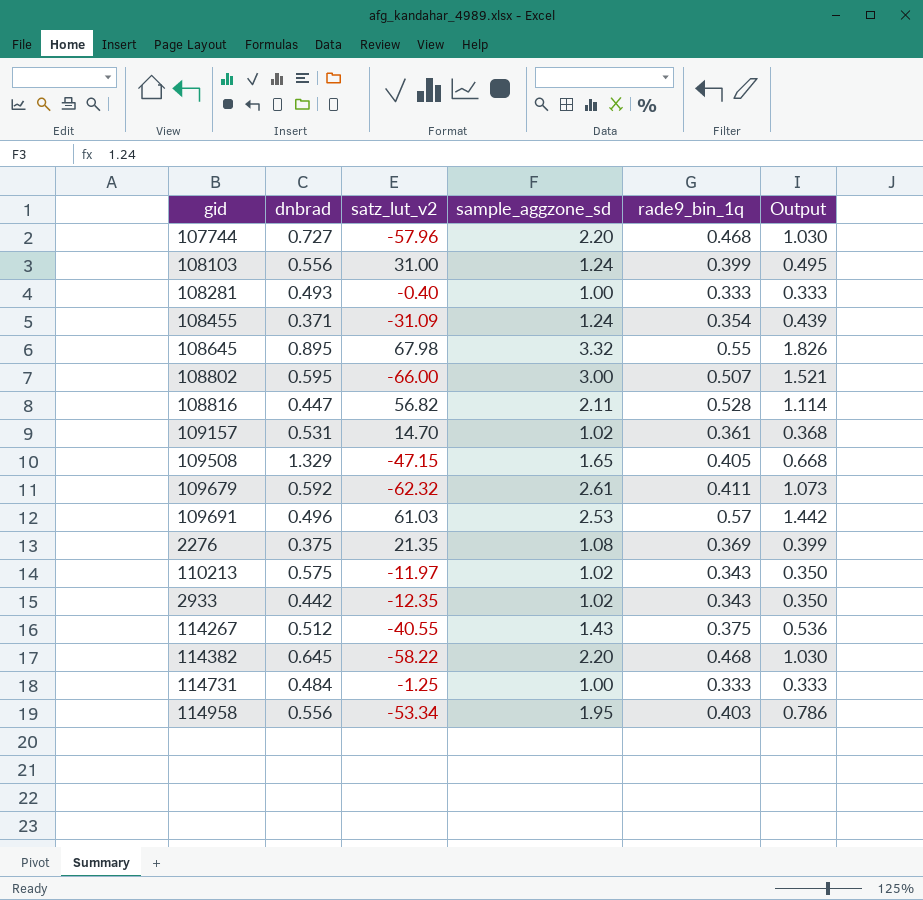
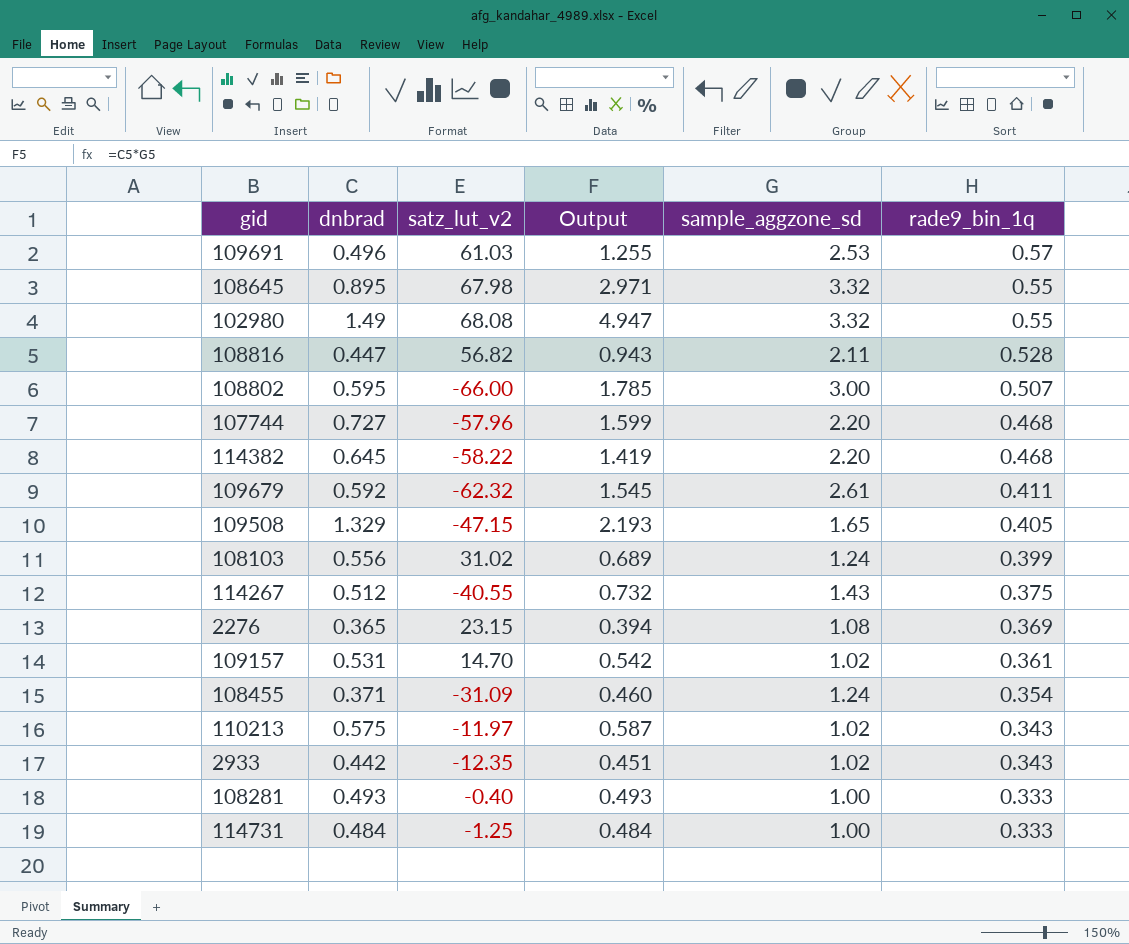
row order: none -> rade9_bin_1q descending
column Output | formula: [sample_aggzone_sd] * [rade9_bin_1q] -> [dnbrad] * [sample_aggzone_sd]
column Output | position: 6 -> 4
row 114958: 0.556 | -53.34 | 1.95 | 0.403 | 0.786 -> none
row 102980: none -> 1.49 | 68.08 | 4.947 | 3.32 | 0.55
108103 | satz_lut_v2: 31.00 -> 31.02
2276 | dnbrad: 0.375 -> 0.365
2276 | satz_lut_v2: 21.35 -> 23.15

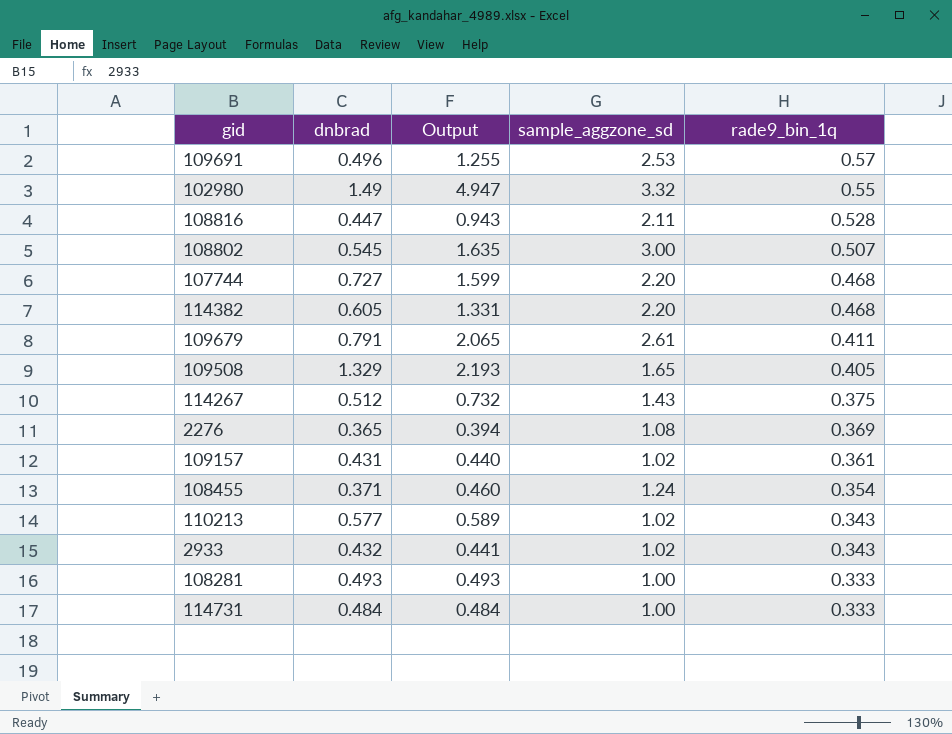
column satz_lut_v2 | position: 3 -> none
row 108645: 0.895 | 67.98 | 2.971 | 3.32 | 0.55 -> none
row 108103: 0.556 | 31.02 | 0.689 | 1.24 | 0.399 -> none
108802 | dnbrad: 0.595 -> 0.545
108802 | Output: 1.785 -> 1.635
114382 | dnbrad: 0.645 -> 0.605
114382 | Output: 1.419 -> 1.331
109679 | dnbrad: 0.592 -> 0.791
109679 | Output: 1.545 -> 2.065
109157 | dnbrad: 0.531 -> 0.431
109157 | Output: 0.542 -> 0.440
110213 | dnbrad: 0.575 -> 0.577
110213 | Output: 0.587 -> 0.589
2933 | dnbrad: 0.442 -> 0.432
2933 | Output: 0.451 -> 0.441

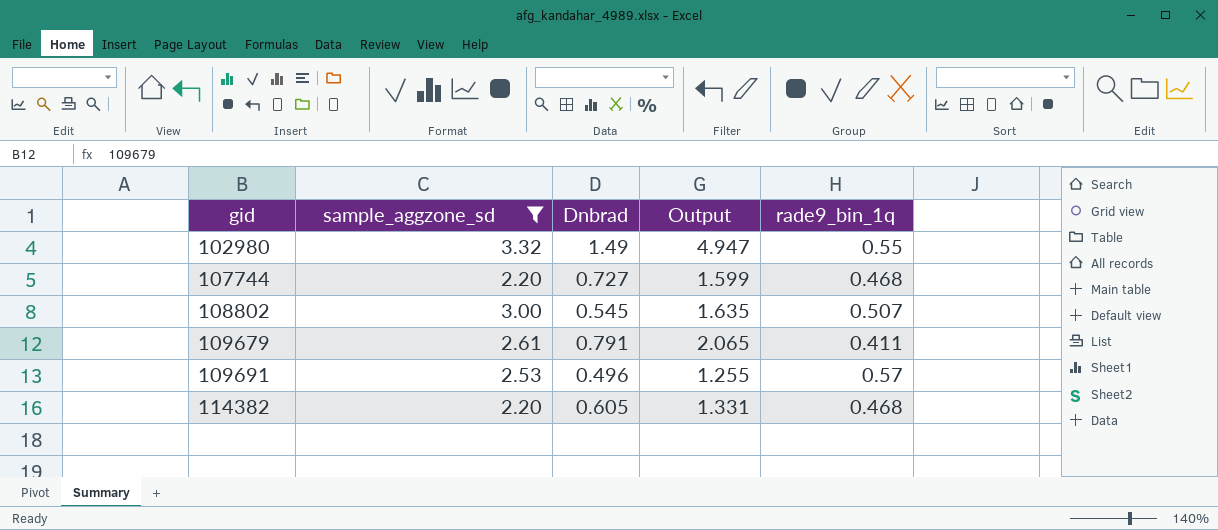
filter: none -> sample_aggzone_sd >= 2.20
row order: rade9_bin_1q descending -> gid ascending
column sample_aggzone_sd | position: 4 -> 2
column name: dnbrad -> Dnbrad

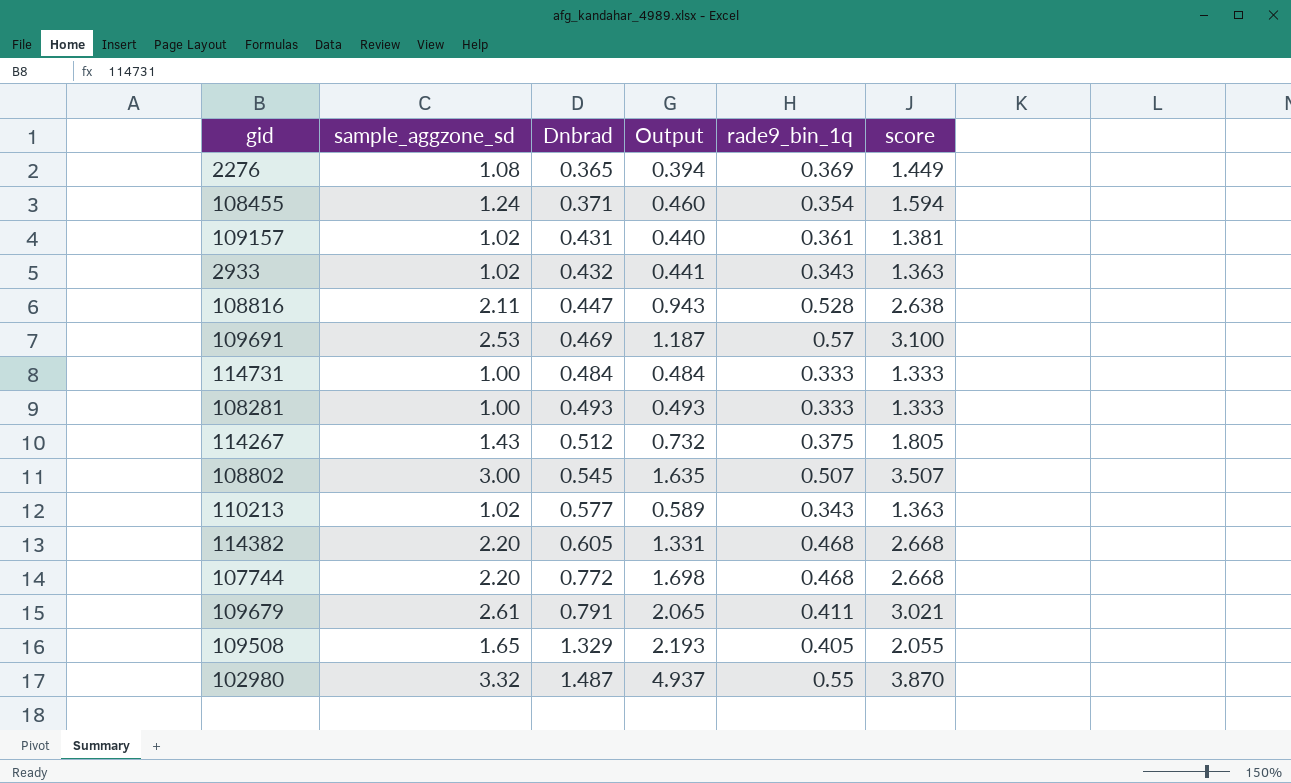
filter: sample_aggzone_sd >= 2.20 -> none
row order: gid ascending -> Dnbrad ascending
column score | formula: none -> [sample_aggzone_sd] + [rade9_bin_1q]
109691 | Dnbrad: 0.496 -> 0.469
109691 | Output: 1.255 -> 1.187
107744 | Dnbrad: 0.727 -> 0.772
107744 | Output: 1.599 -> 1.698
102980 | Dnbrad: 1.49 -> 1.487
102980 | Output: 4.947 -> 4.937

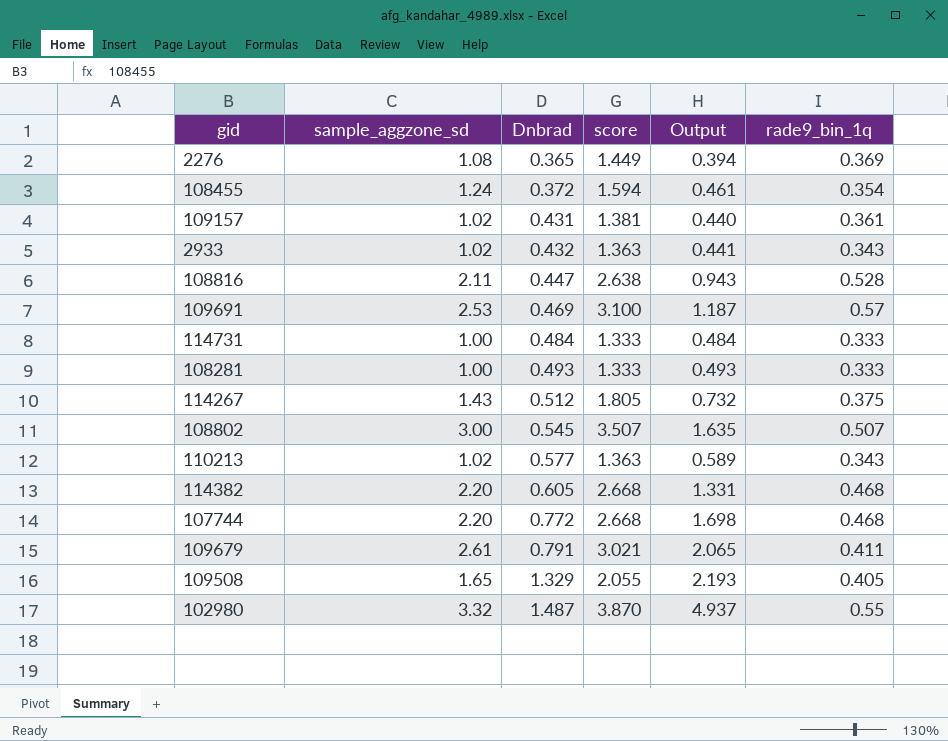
column score | position: 6 -> 4
108455 | Dnbrad: 0.371 -> 0.372
108455 | Output: 0.460 -> 0.461

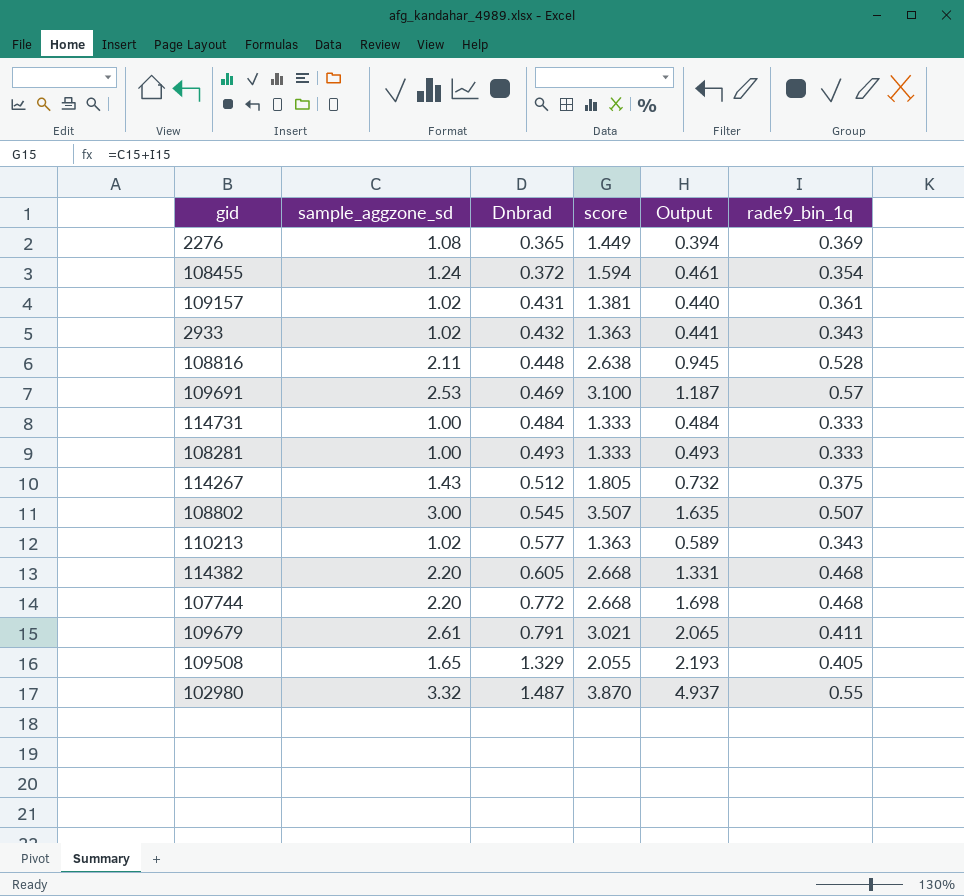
108816 | Dnbrad: 0.447 -> 0.448
108816 | Output: 0.943 -> 0.945

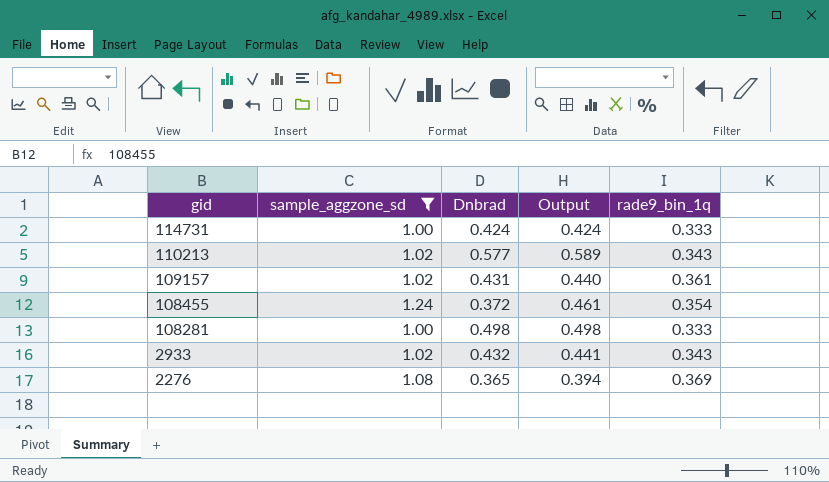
filter: none -> sample_aggzone_sd <= 1.24
row order: Dnbrad ascending -> gid descending
column score | formula: [sample_aggzone_sd] + [rade9_bin_1q] -> none
114731 | Dnbrad: 0.484 -> 0.424
114731 | Output: 0.484 -> 0.424
108281 | Dnbrad: 0.493 -> 0.498
108281 | Output: 0.493 -> 0.498

